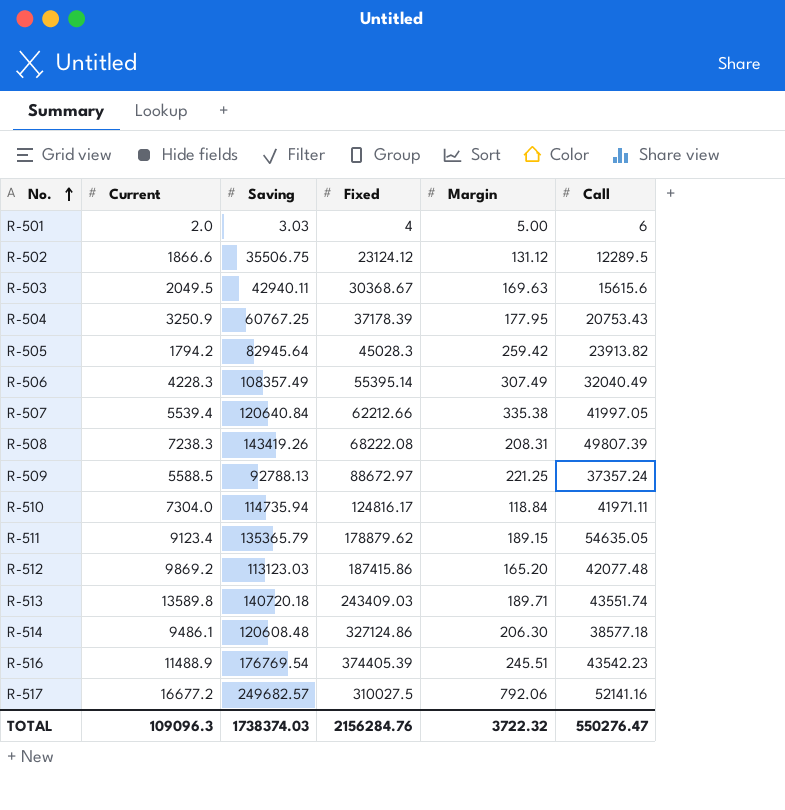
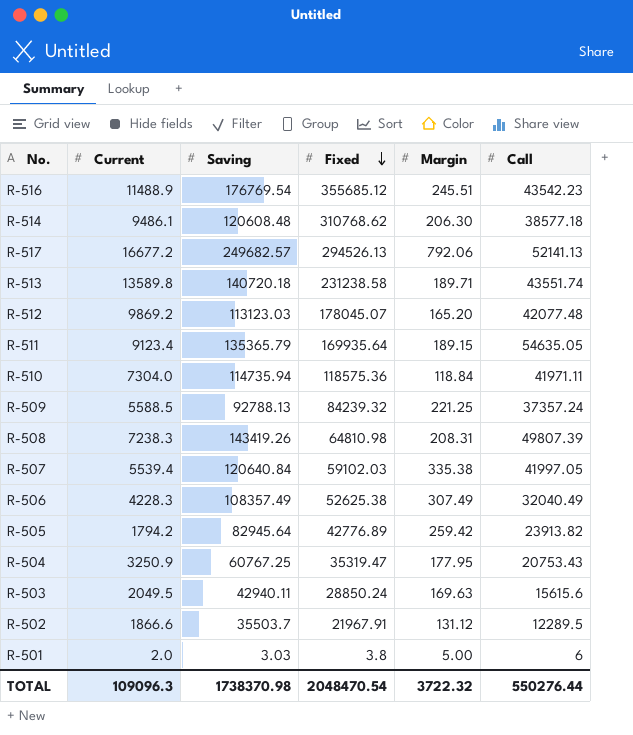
row order: No. ascending -> Fixed descending
R-516 | Fixed: 374405.39 -> 355685.12
R-514 | Fixed: 327124.86 -> 310768.62
R-517 | Fixed: 310027.5 -> 294526.13
R-517 | Call: 52141.16 -> 52141.13
R-513 | Fixed: 243409.03 -> 231238.58
R-512 | Fixed: 187415.86 -> 178045.07
R-511 | Fixed: 178879.62 -> 169935.64
R-510 | Fixed: 124816.17 -> 118575.36
R-509 | Fixed: 88672.97 -> 84239.32
R-508 | Fixed: 68222.08 -> 64810.98
R-507 | Fixed: 62212.66 -> 59102.03
R-506 | Fixed: 55395.14 -> 52625.38
R-505 | Fixed: 45028.3 -> 42776.89
R-504 | Fixed: 37178.39 -> 35319.47
R-503 | Fixed: 30368.67 -> 28850.24
R-502 | Saving: 35506.75 -> 35503.7
R-502 | Fixed: 23124.12 -> 21967.91
R-501 | Fixed: 4 -> 3.8
TOTAL | Saving: 1738374.03 -> 1738370.98
TOTAL | Fixed: 2156284.76 -> 2048470.54
TOTAL | Call: 550276.47 -> 550276.44

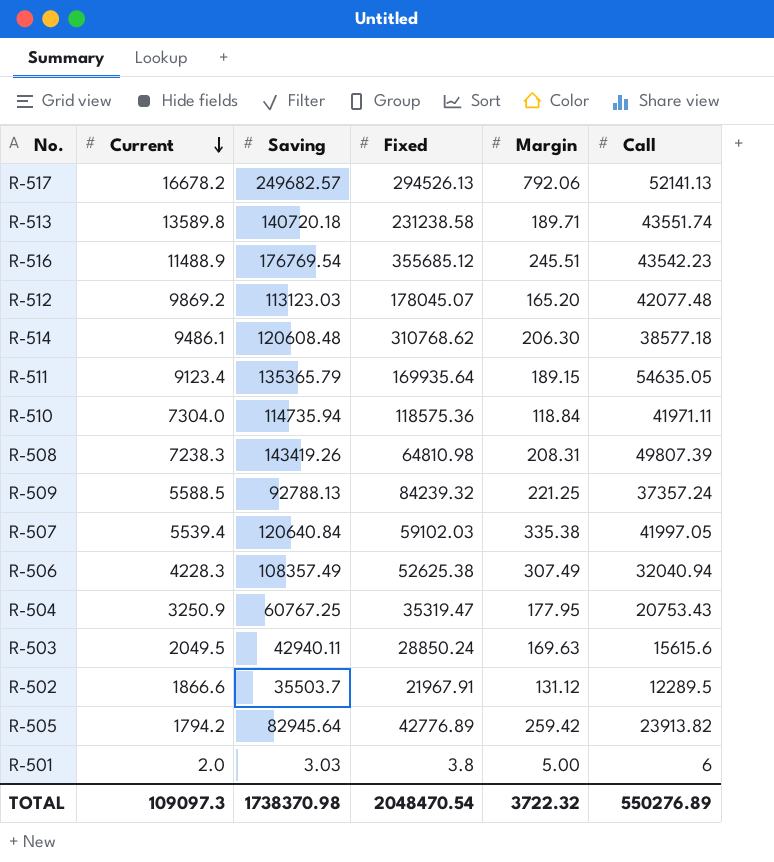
row order: Fixed descending -> Current descending
R-517 | Current: 16677.2 -> 16678.2
R-506 | Call: 32040.49 -> 32040.94
TOTAL | Current: 109096.3 -> 109097.3
TOTAL | Call: 550276.44 -> 550276.89

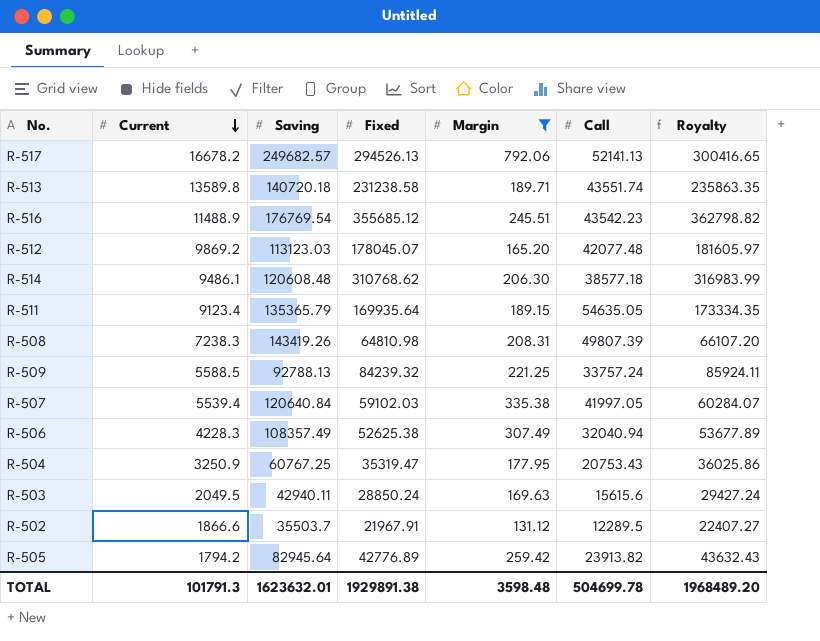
filter: none -> Margin >= 131.12
column Royalty | formula: none -> [Fixed] * 1.02
R-509 | Call: 37357.24 -> 33757.24
TOTAL | Current: 109097.3 -> 101791.3
TOTAL | Saving: 1738370.98 -> 1623632.01
TOTAL | Fixed: 2048470.54 -> 1929891.38
TOTAL | Margin: 3722.32 -> 3598.48
TOTAL | Call: 550276.89 -> 504699.78

